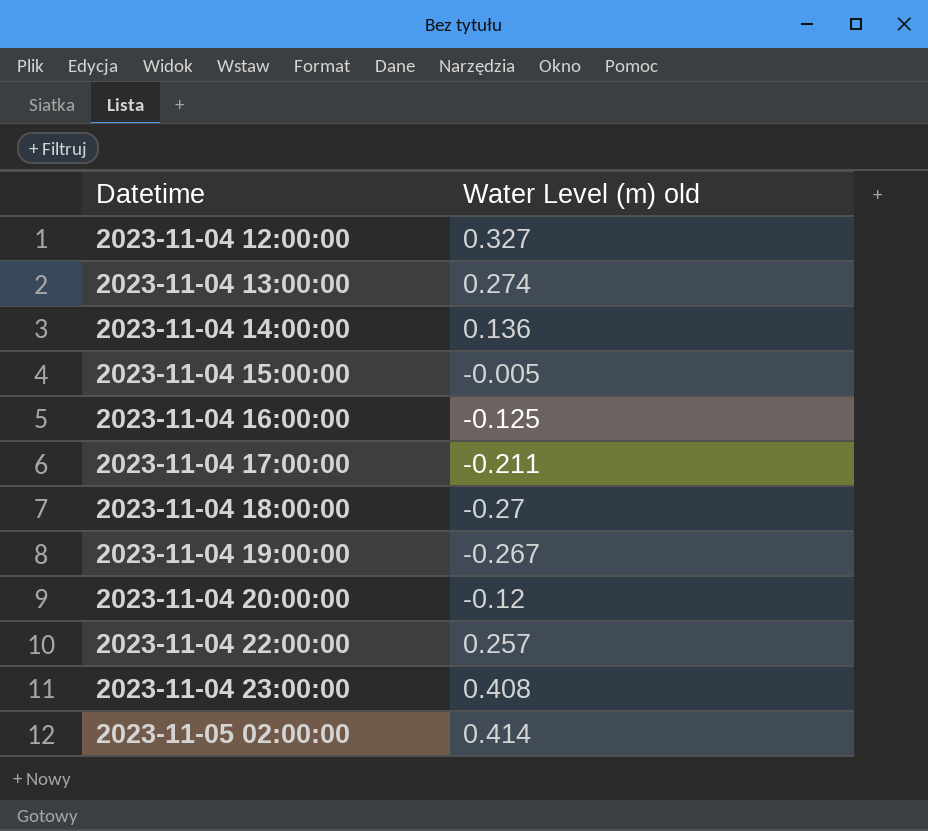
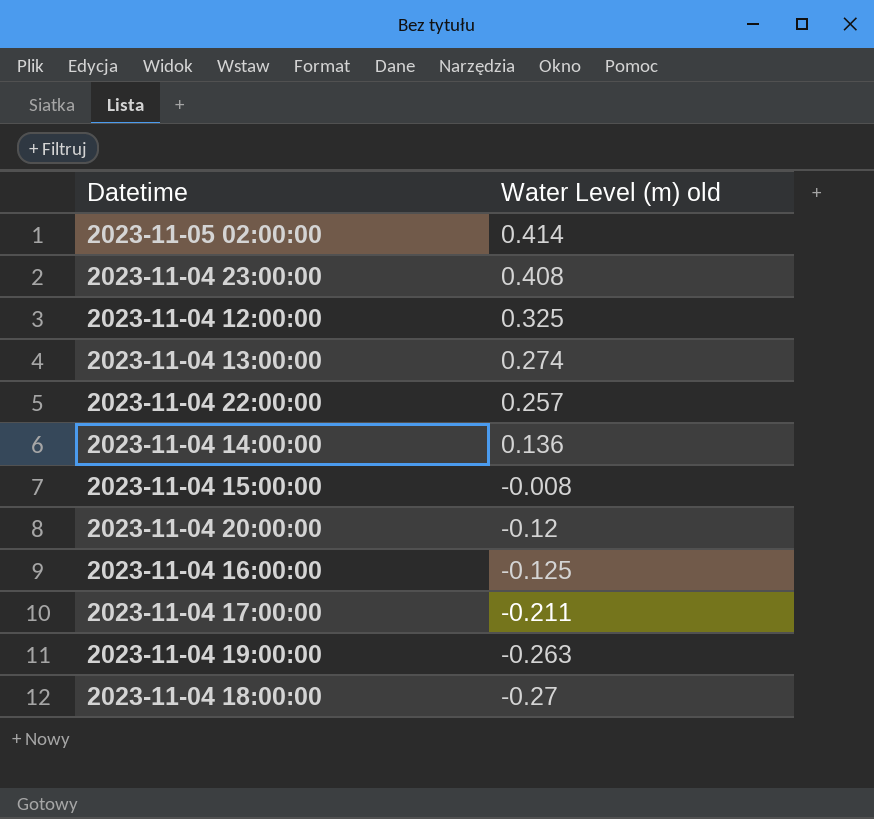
row order: Datetime ascending -> Water Level (m) old descending
2023-11-04 12:00:00 | Water Level (m) old: 0.327 -> 0.325
2023-11-04 15:00:00 | Water Level (m) old: -0.005 -> -0.008
2023-11-04 19:00:00 | Water Level (m) old: -0.267 -> -0.263

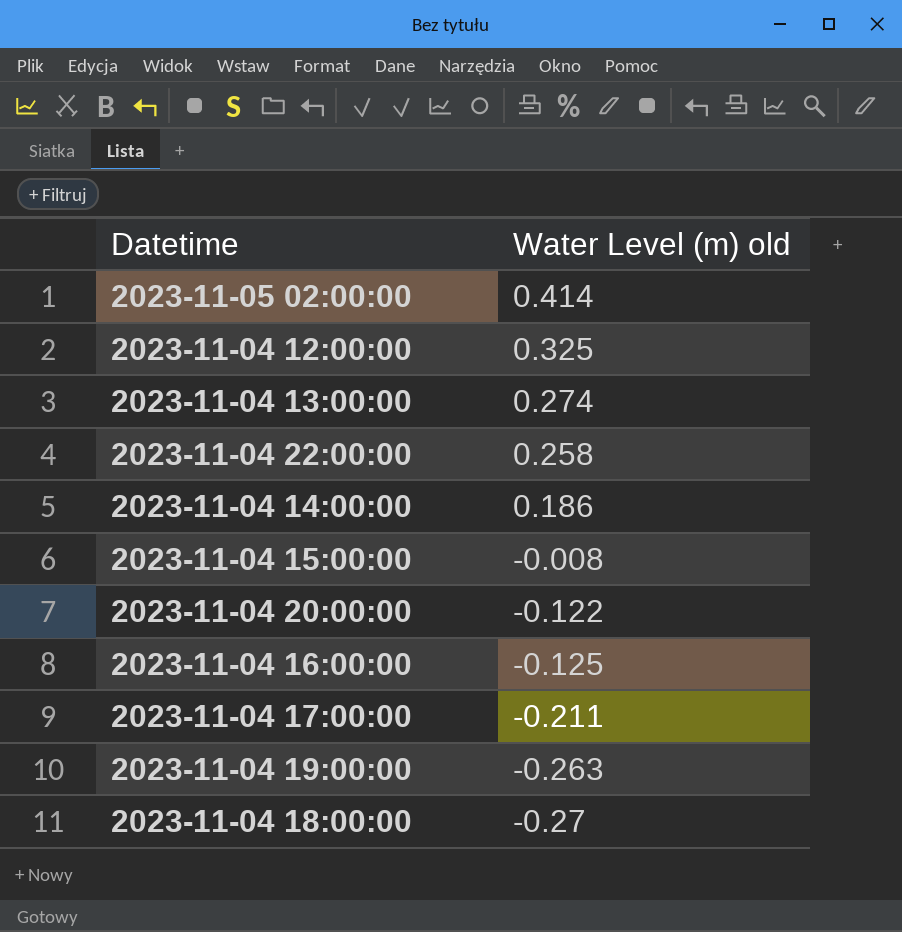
row 2023-11-04 23:00:00: 0.408 -> none
2023-11-04 22:00:00 | Water Level (m) old: 0.257 -> 0.258
2023-11-04 14:00:00 | Water Level (m) old: 0.136 -> 0.186
2023-11-04 20:00:00 | Water Level (m) old: -0.12 -> -0.122

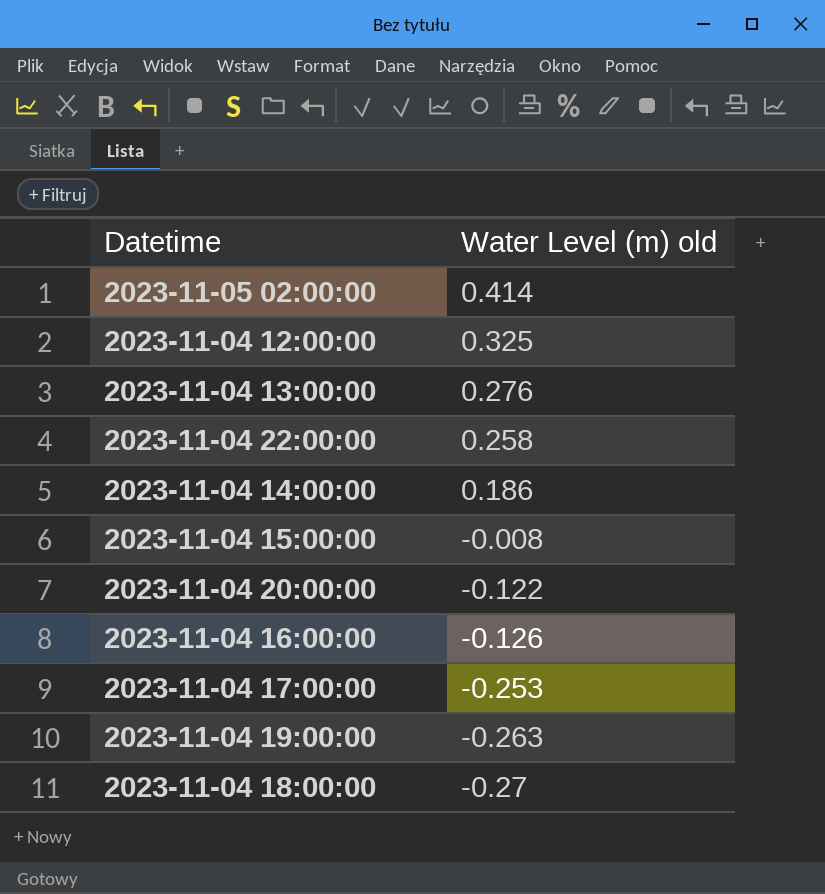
2023-11-04 13:00:00 | Water Level (m) old: 0.274 -> 0.276
2023-11-04 16:00:00 | Water Level (m) old: -0.125 -> -0.126
2023-11-04 17:00:00 | Water Level (m) old: -0.211 -> -0.253

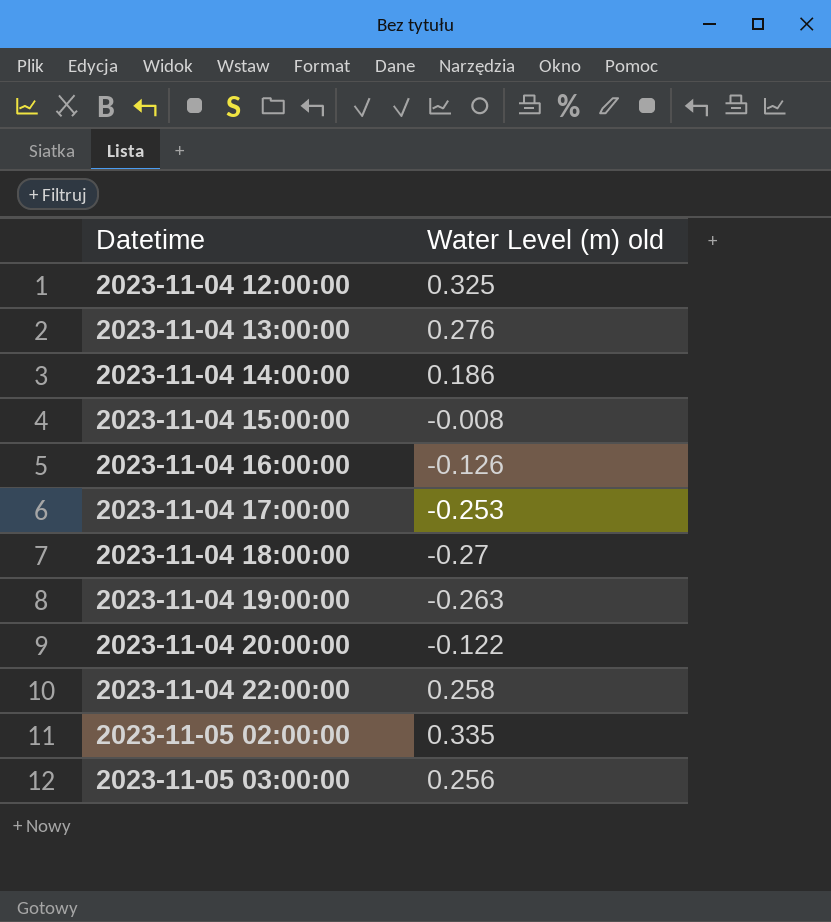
row order: Water Level (m) old descending -> Datetime ascending
2023-11-05 02:00:00 | Water Level (m) old: 0.414 -> 0.335
row 2023-11-05 03:00:00: none -> 0.256

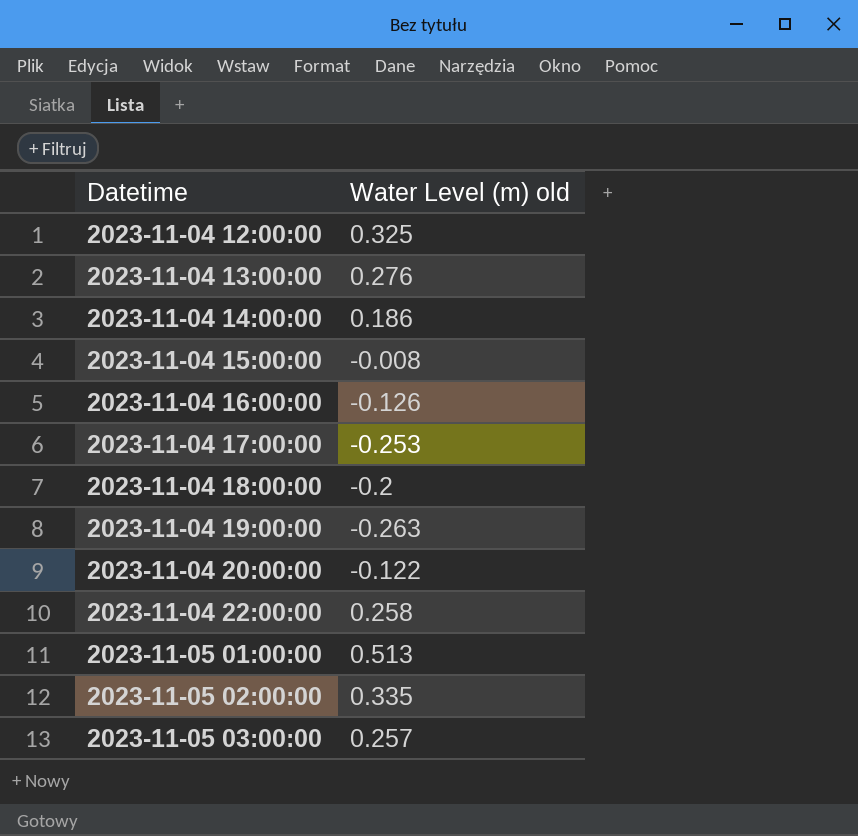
2023-11-04 18:00:00 | Water Level (m) old: -0.27 -> -0.2
row 2023-11-05 01:00:00: none -> 0.513
2023-11-05 03:00:00 | Water Level (m) old: 0.256 -> 0.257

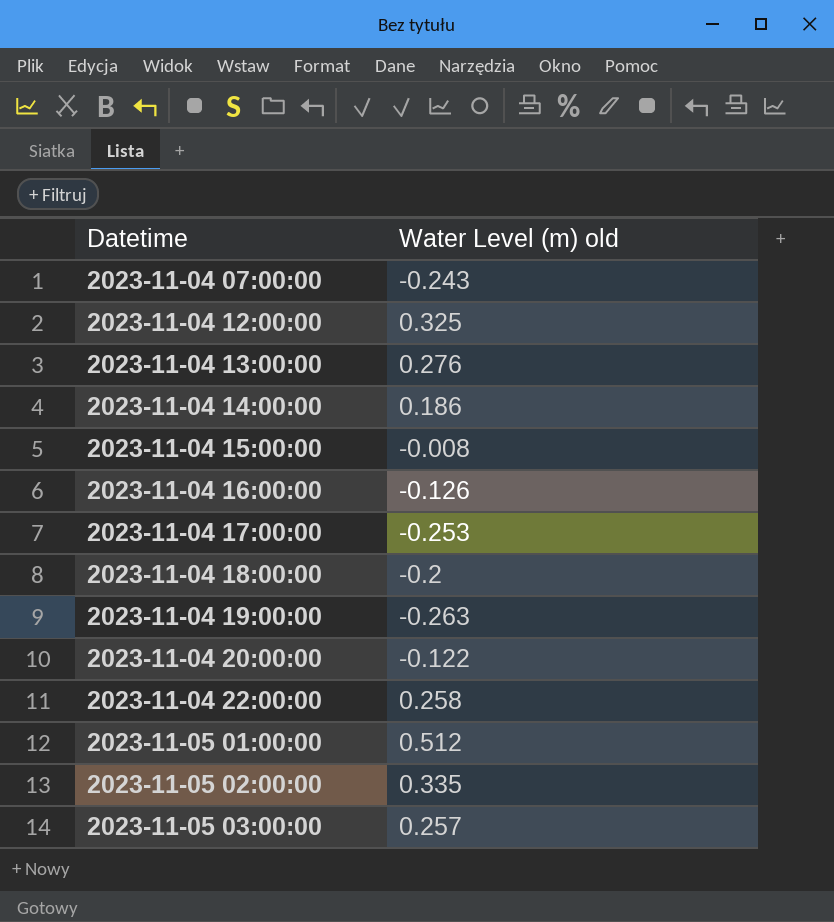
row 2023-11-04 07:00:00: none -> -0.243
2023-11-05 01:00:00 | Water Level (m) old: 0.513 -> 0.512

